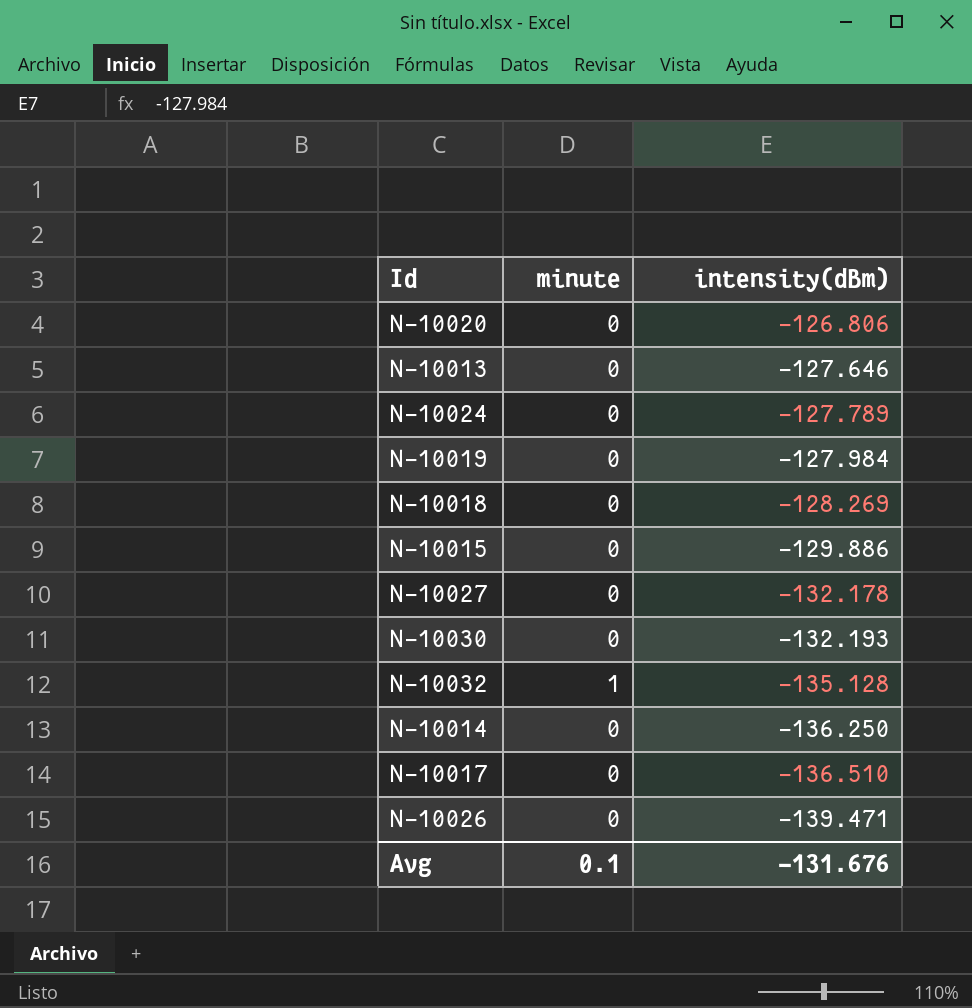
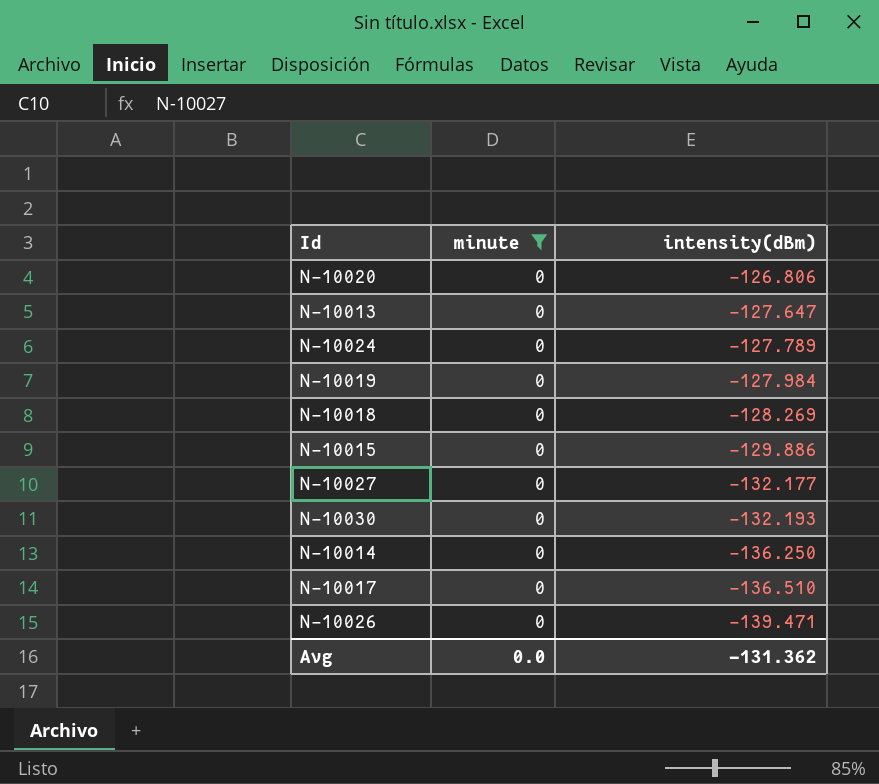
filter: none -> minute = 0
N-10013 | intensity(dBm): -127.646 -> -127.647
N-10027 | intensity(dBm): -132.178 -> -132.177
Avg | minute: 0.1 -> 0.0
Avg | intensity(dBm): -131.676 -> -131.362

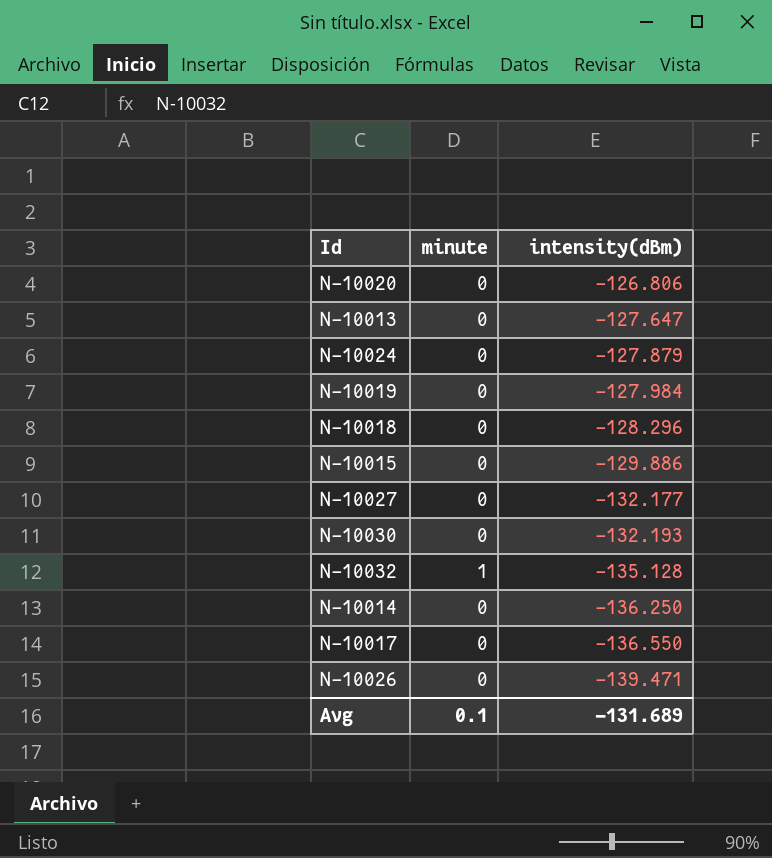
filter: minute = 0 -> none
N-10024 | intensity(dBm): -127.789 -> -127.879
N-10018 | intensity(dBm): -128.269 -> -128.296
N-10017 | intensity(dBm): -136.510 -> -136.550
Avg | minute: 0.0 -> 0.1
Avg | intensity(dBm): -131.362 -> -131.689

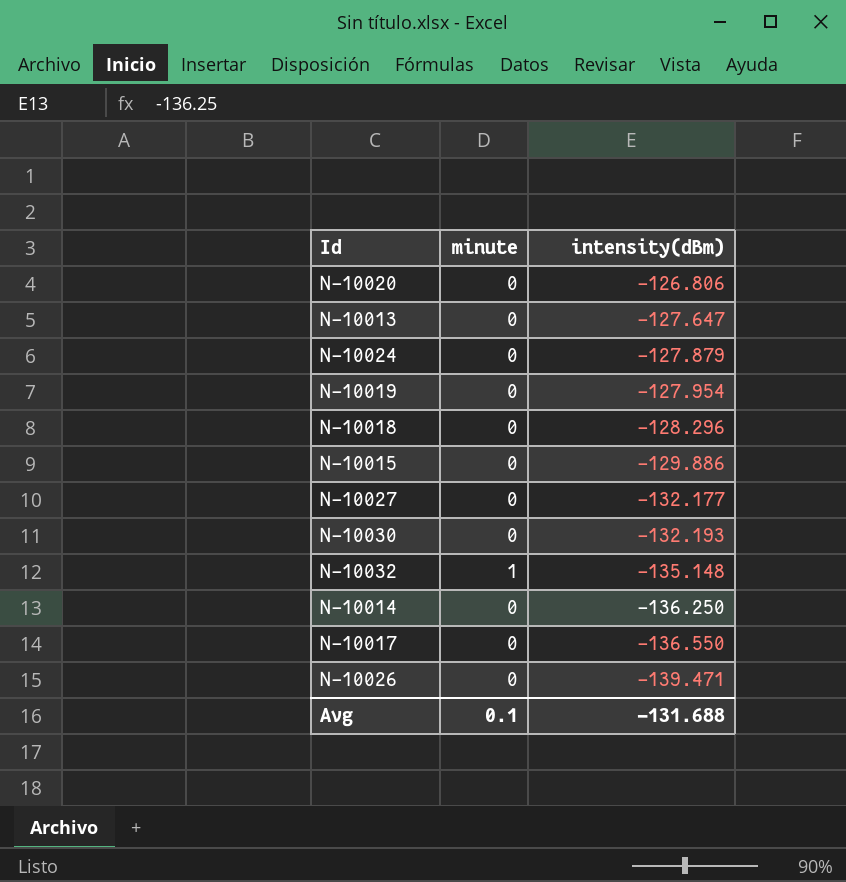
N-10019 | intensity(dBm): -127.984 -> -127.954
N-10032 | intensity(dBm): -135.128 -> -135.148
Avg | intensity(dBm): -131.689 -> -131.688

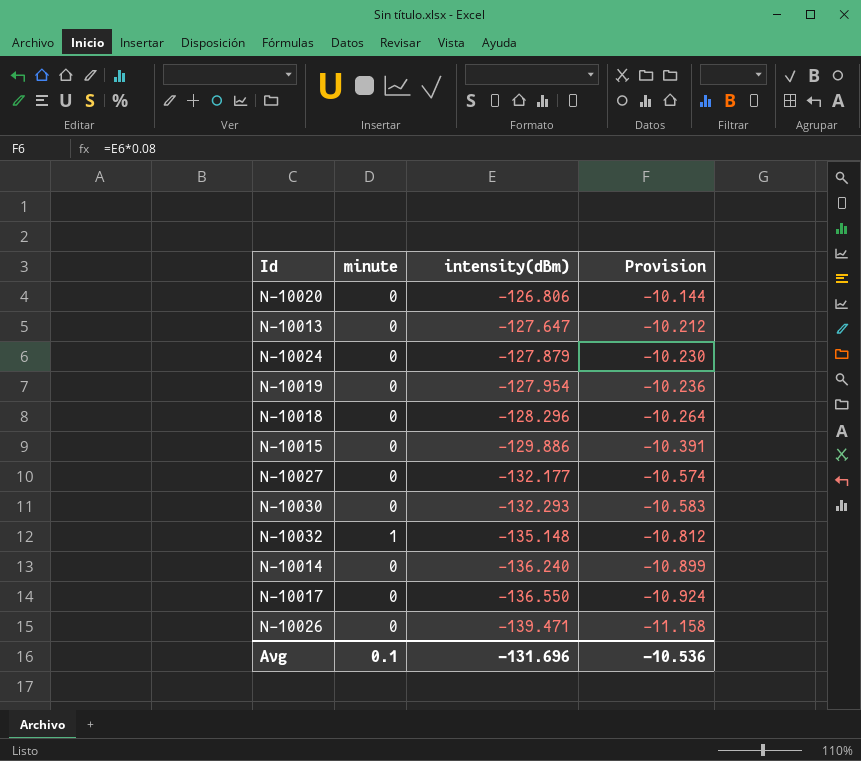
column Provision | formula: none -> [intensity(dBm)] * 0.08
N-10030 | intensity(dBm): -132.193 -> -132.293
N-10014 | intensity(dBm): -136.250 -> -136.240
Avg | intensity(dBm): -131.688 -> -131.696

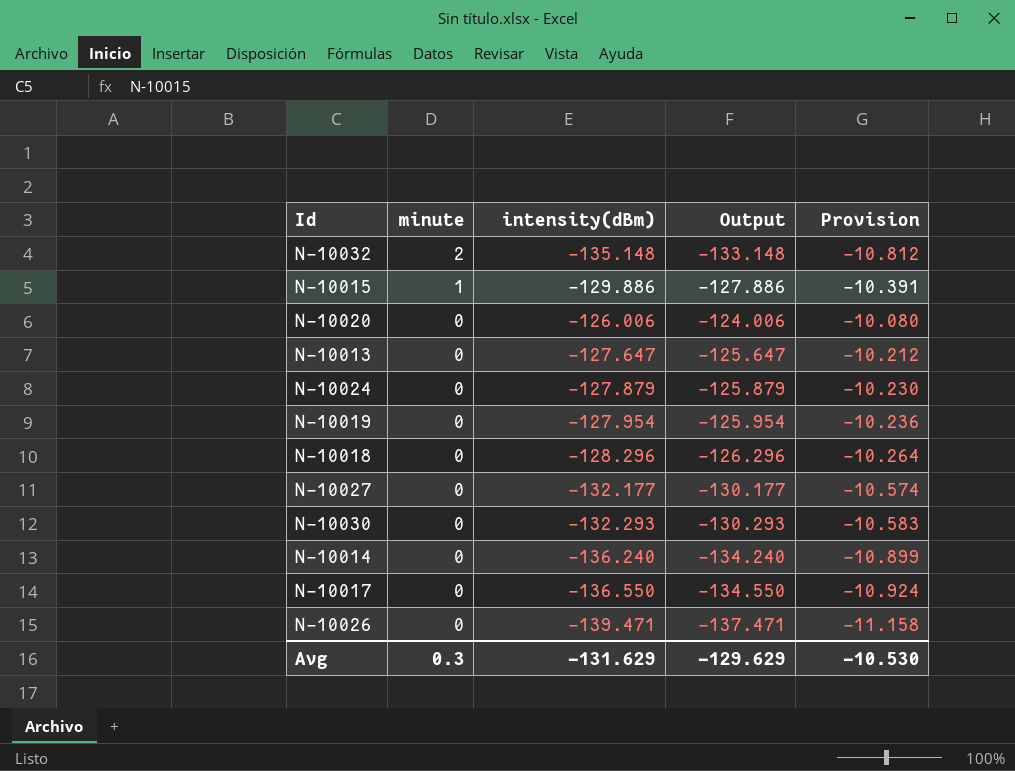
row order: intensity(dBm) descending -> minute descending
column Output | formula: none -> [intensity(dBm)] + 2
N-10032 | minute: 1 -> 2
N-10015 | minute: 0 -> 1
N-10020 | intensity(dBm): -126.806 -> -126.006
N-10020 | Provision: -10.144 -> -10.080
Avg | minute: 0.1 -> 0.3
Avg | intensity(dBm): -131.696 -> -131.629
Avg | Provision: -10.536 -> -10.530

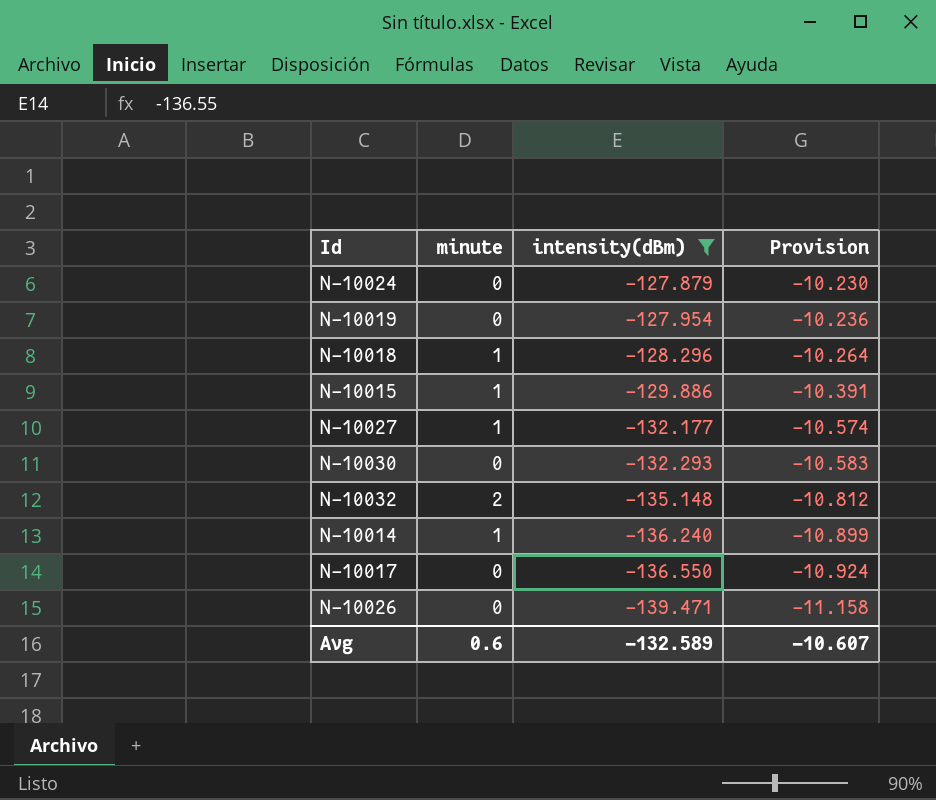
filter: none -> intensity(dBm) <= -127.879
row order: minute descending -> intensity(dBm) descending
column Output | formula: [intensity(dBm)] + 2 -> none
N-10018 | minute: 0 -> 1
N-10027 | minute: 0 -> 1
N-10014 | minute: 0 -> 1
Avg | minute: 0.3 -> 0.6
Avg | intensity(dBm): -131.629 -> -132.589
Avg | Provision: -10.530 -> -10.607

